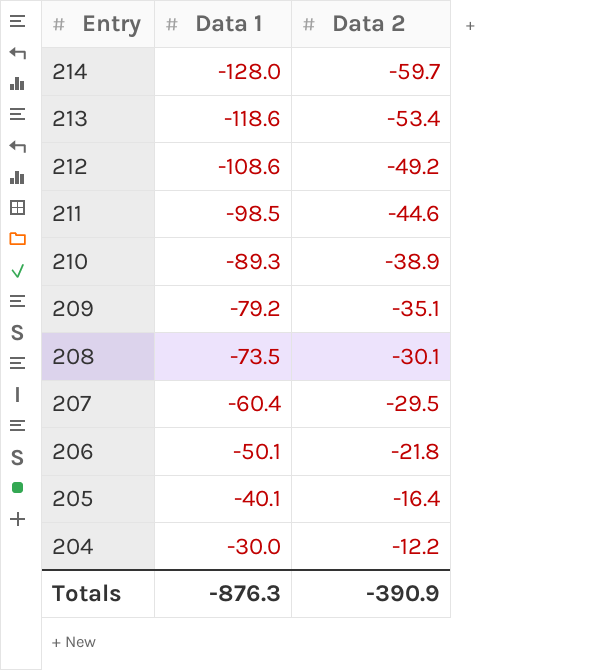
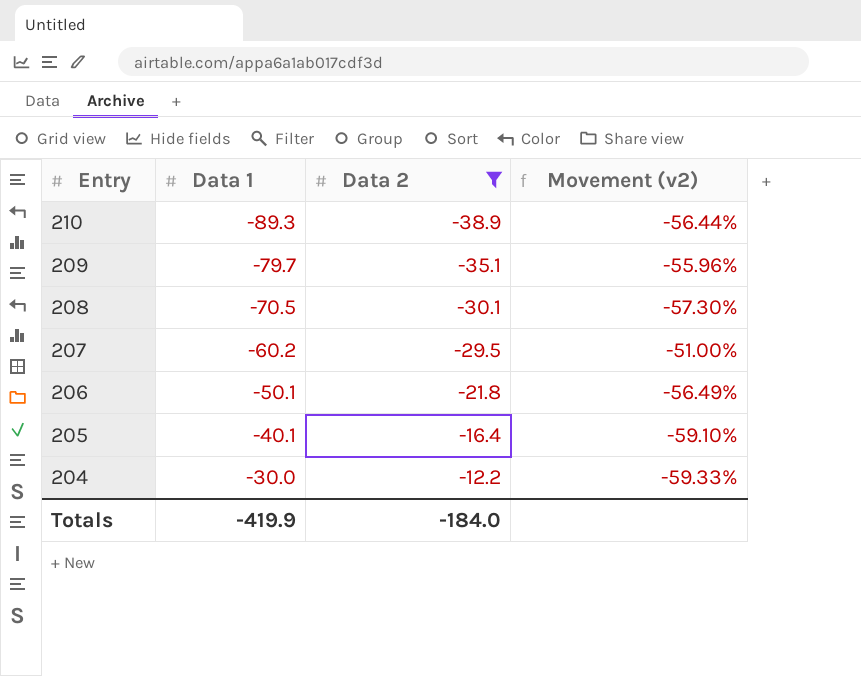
filter: none -> Data 2 >= -38.9
column Movement (v2) | formula: none -> ([Data 2] - [Data 1]) / [Data 1]
209 | Data 1: -79.2 -> -79.7
208 | Data 1: -73.5 -> -70.5
207 | Data 1: -60.4 -> -60.2
Totals | Data 1: -876.3 -> -419.9
Totals | Data 2: -390.9 -> -184.0

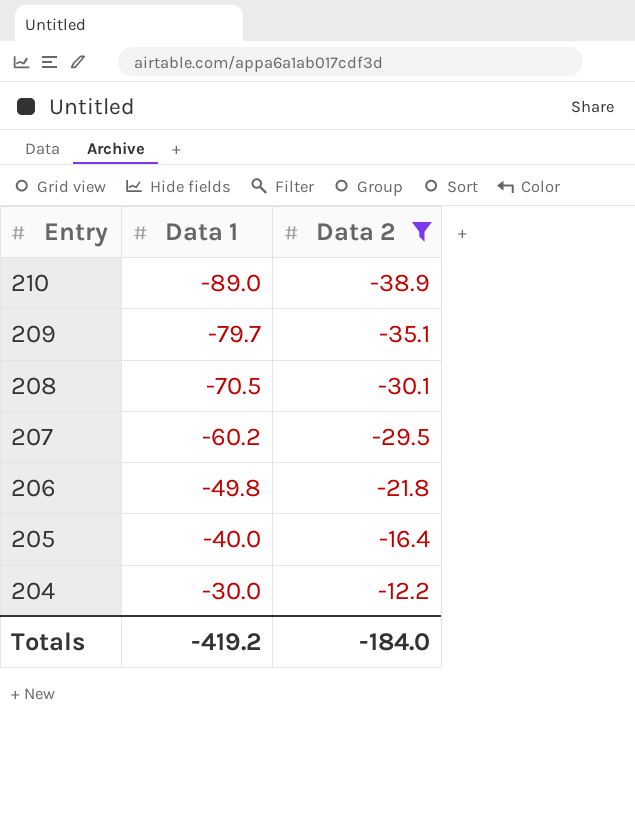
column Movement (v2) | formula: ([Data 2] - [Data 1]) / [Data 1] -> none
210 | Data 1: -89.3 -> -89.0
206 | Data 1: -50.1 -> -49.8
205 | Data 1: -40.1 -> -40.0
Totals | Data 1: -419.9 -> -419.2

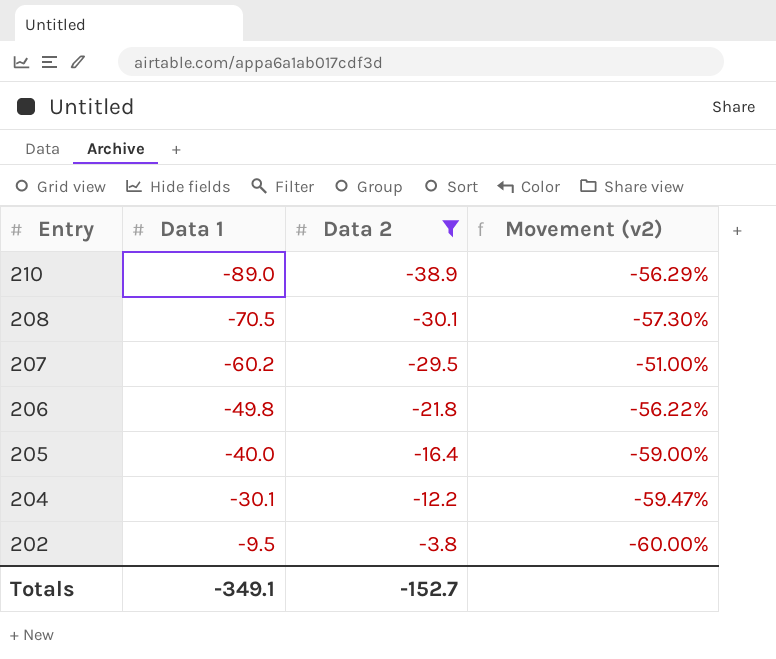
column Movement (v2) | formula: none -> ([Data 2] - [Data 1]) / [Data 1]
row 209: -79.7 | -35.1 -> none
204 | Data 1: -30.0 -> -30.1
row 202: none -> -9.5 | -3.8 | -60.00%
Totals | Data 1: -419.2 -> -349.1
Totals | Data 2: -184.0 -> -152.7

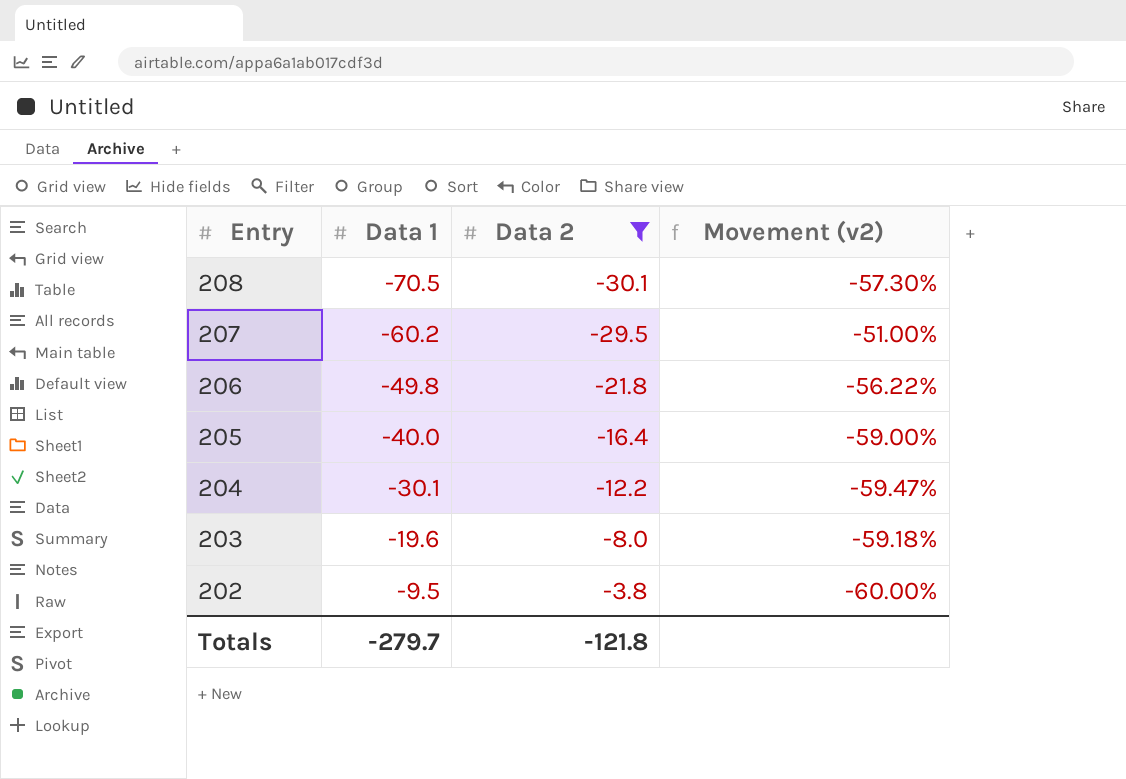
row 210: -89.0 | -38.9 | -56.29% -> none
row 203: none -> -19.6 | -8.0 | -59.18%
Totals | Data 1: -349.1 -> -279.7
Totals | Data 2: -152.7 -> -121.8

